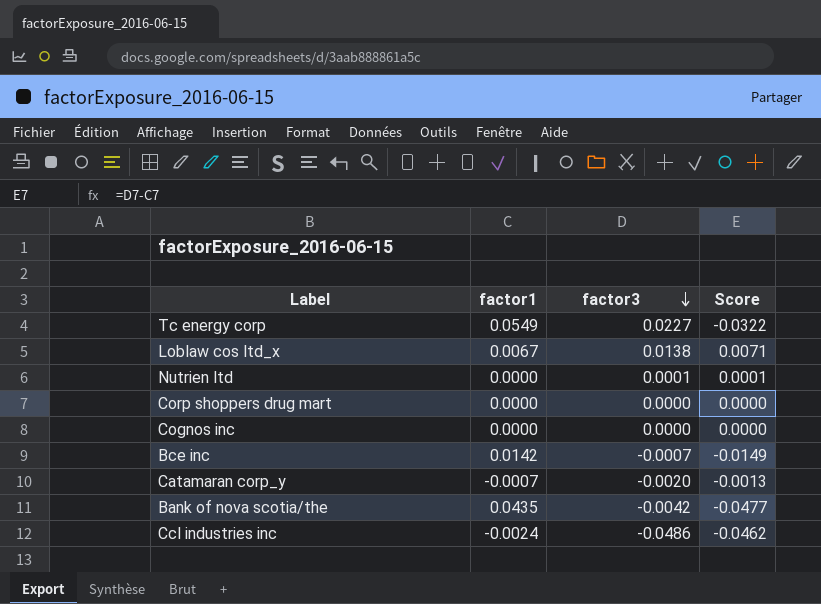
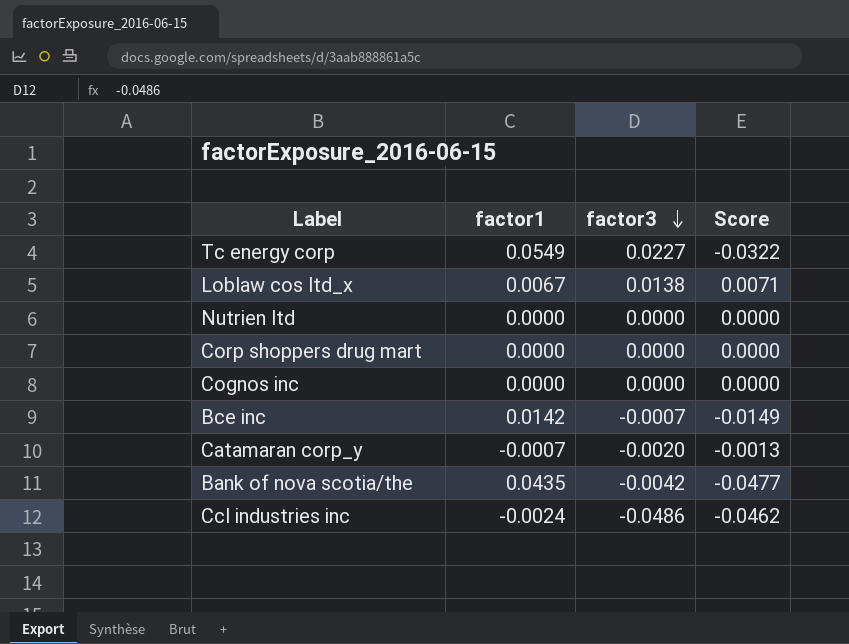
Nutrien ltd | factor3: 0.0001 -> 0.0000
Nutrien ltd | Score: 0.0001 -> 0.0000

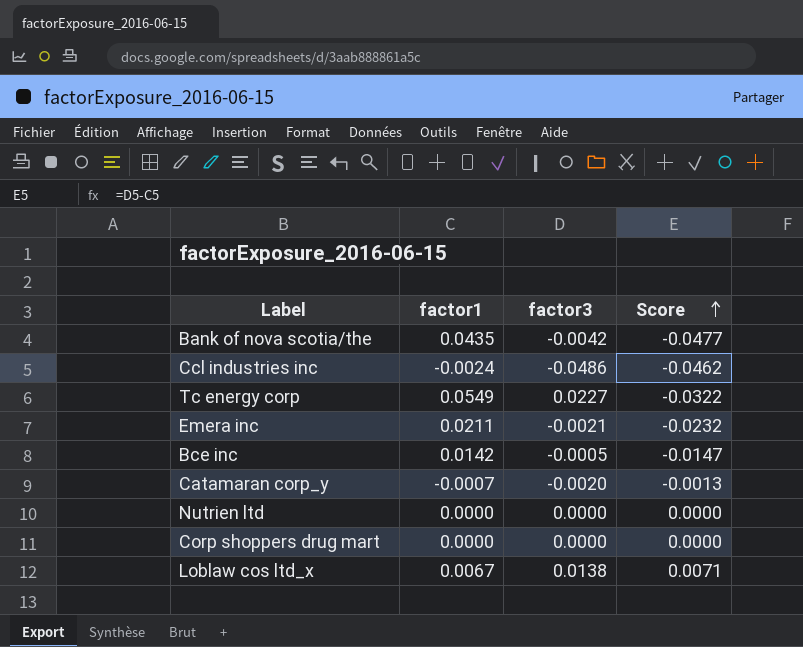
row order: factor3 descending -> Score ascending
row Cognos inc: 0.0000 | 0.0000 | 0.0000 -> none
row Emera inc: none -> 0.0211 | -0.0021 | -0.0232
Bce inc | factor3: -0.0007 -> -0.0005
Bce inc | Score: -0.0149 -> -0.0147

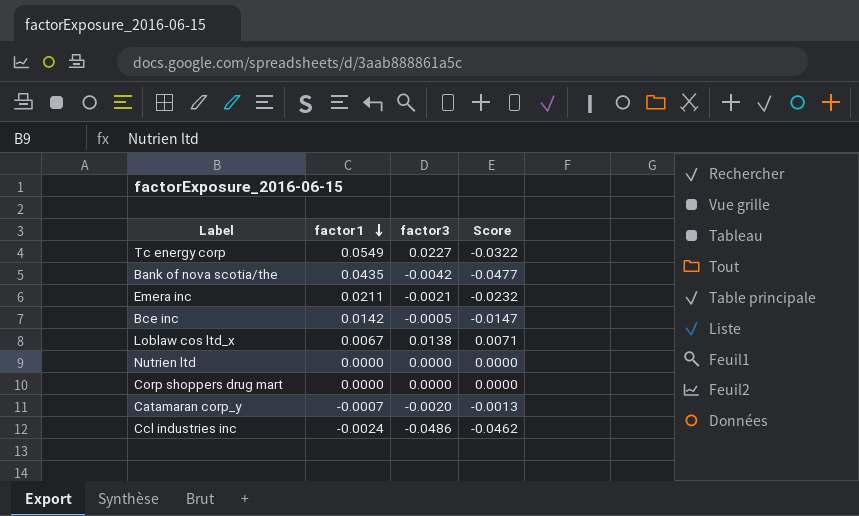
row order: Score ascending -> factor1 descending

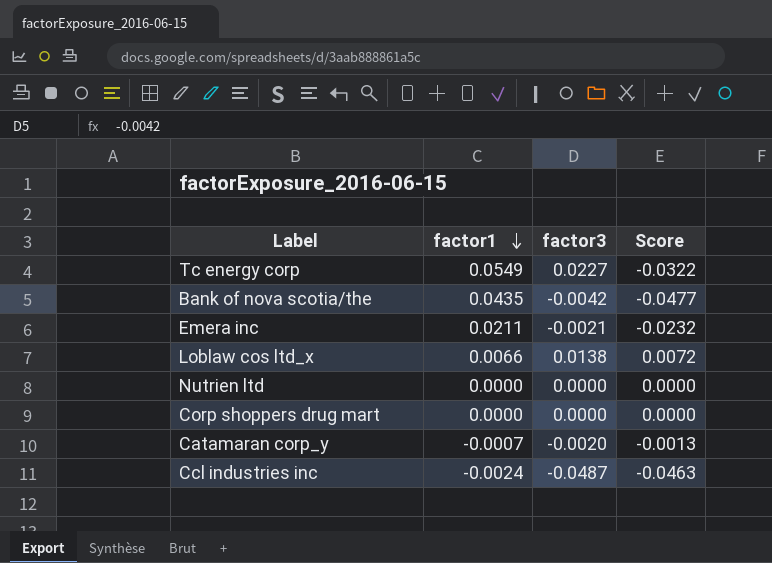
row Bce inc: 0.0142 | -0.0005 | -0.0147 -> none
Loblaw cos ltd_x | factor1: 0.0067 -> 0.0066
Loblaw cos ltd_x | Score: 0.0071 -> 0.0072
Ccl industries inc | factor3: -0.0486 -> -0.0487
Ccl industries inc | Score: -0.0462 -> -0.0463

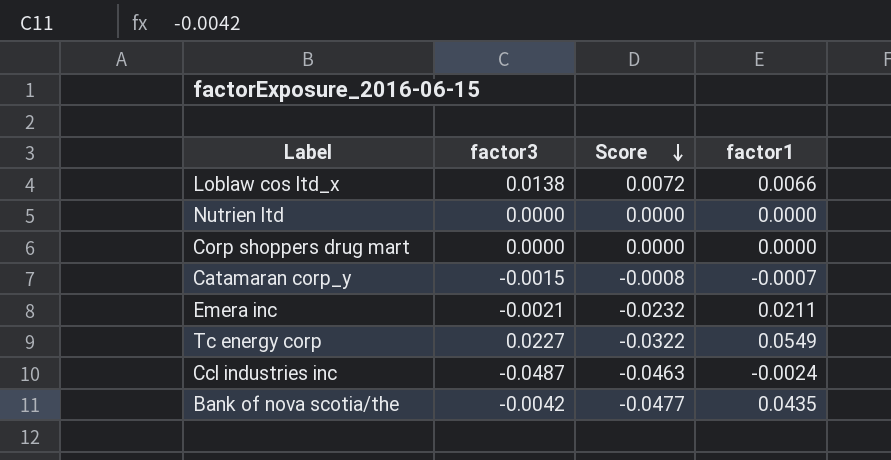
row order: factor1 descending -> Score descending
column factor1 | position: 2 -> 4
Catamaran corp_y | factor3: -0.0020 -> -0.0015
Catamaran corp_y | Score: -0.0013 -> -0.0008

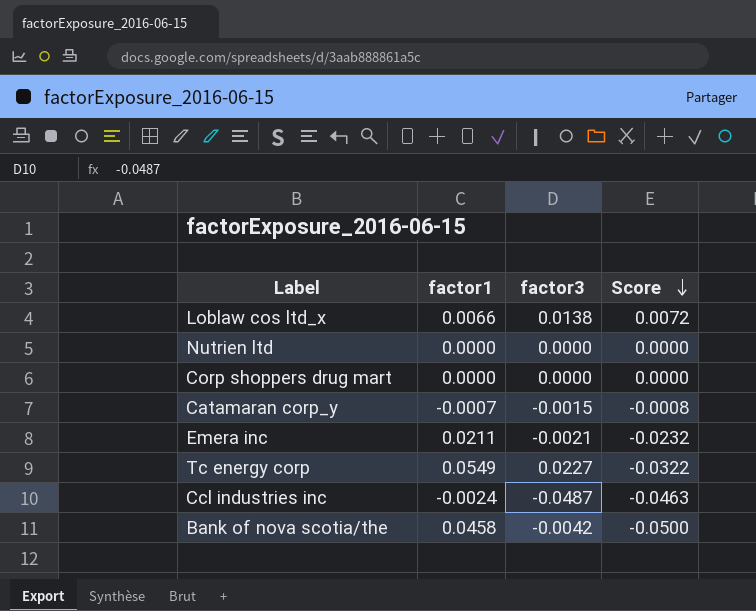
column factor1 | position: 4 -> 2
Bank of nova scotia/the | factor1: 0.0435 -> 0.0458
Bank of nova scotia/the | Score: -0.0477 -> -0.0500

